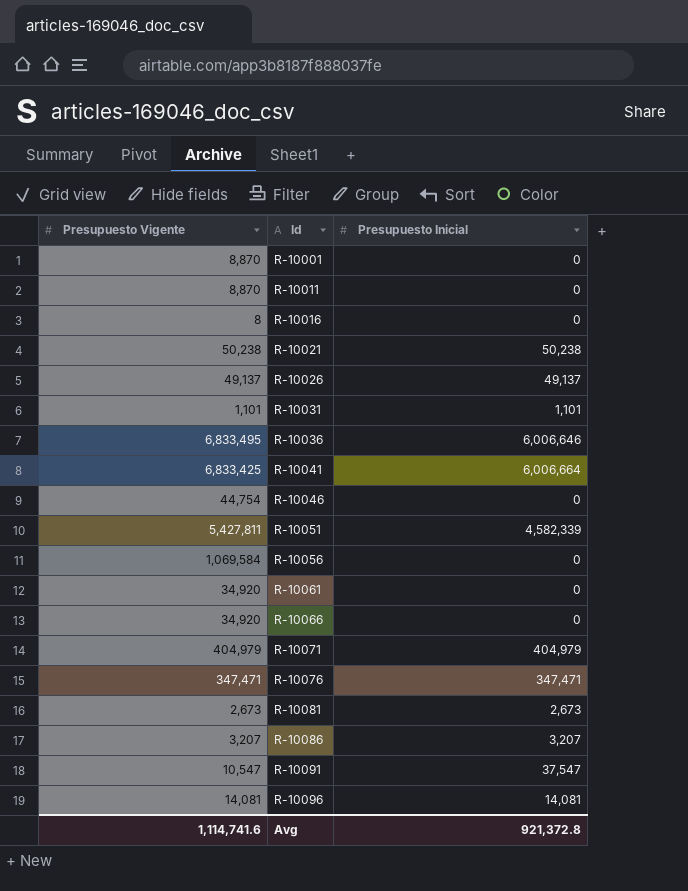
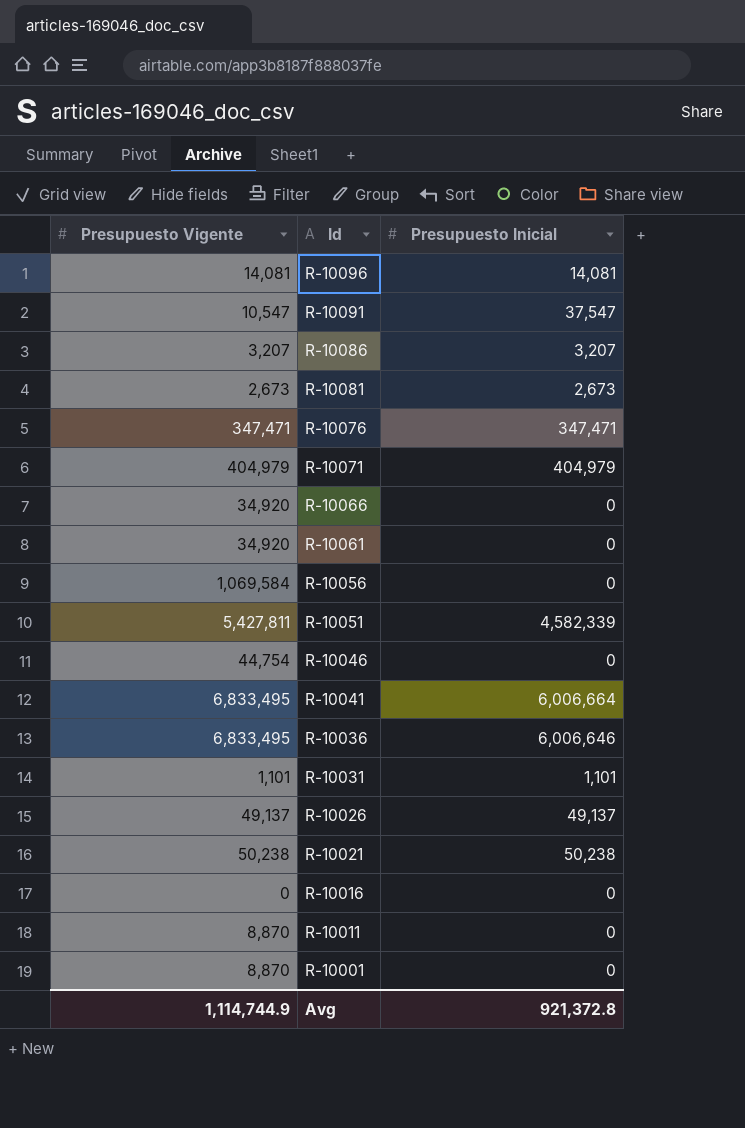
row order: Id ascending -> Id descending
R-10041 | Presupuesto Vigente: 6,833,425 -> 6,833,495
R-10016 | Presupuesto Vigente: 8 -> 0
Avg | Presupuesto Vigente: 1,114,741.6 -> 1,114,744.9

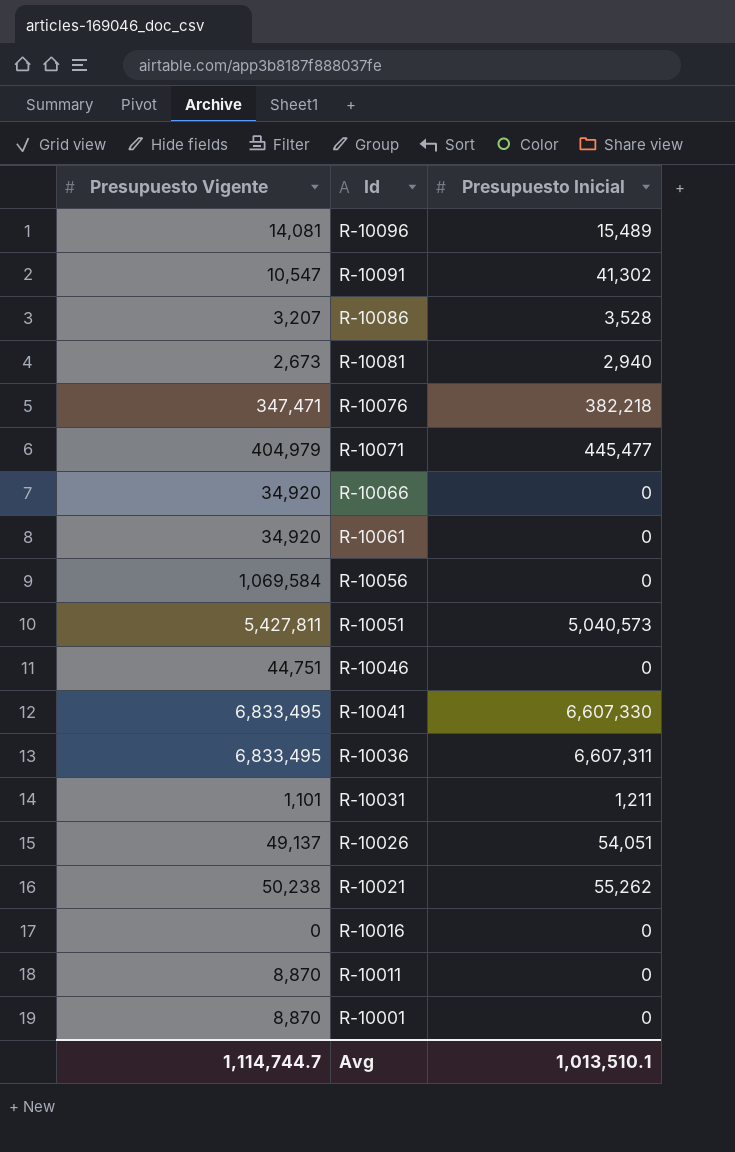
R-10096 | Presupuesto Inicial: 14,081 -> 15,489
R-10091 | Presupuesto Inicial: 37,547 -> 41,302
R-10086 | Presupuesto Inicial: 3,207 -> 3,528
R-10081 | Presupuesto Inicial: 2,673 -> 2,940
R-10076 | Presupuesto Inicial: 347,471 -> 382,218
R-10071 | Presupuesto Inicial: 404,979 -> 445,477
R-10051 | Presupuesto Inicial: 4,582,339 -> 5,040,573
R-10046 | Presupuesto Vigente: 44,754 -> 44,751
R-10041 | Presupuesto Inicial: 6,006,664 -> 6,607,330
R-10036 | Presupuesto Inicial: 6,006,646 -> 6,607,311
R-10031 | Presupuesto Inicial: 1,101 -> 1,211
R-10026 | Presupuesto Inicial: 49,137 -> 54,051
R-10021 | Presupuesto Inicial: 50,238 -> 55,262
Avg | Presupuesto Vigente: 1,114,744.9 -> 1,114,744.7
Avg | Presupuesto Inicial: 921,372.8 -> 1,013,510.1

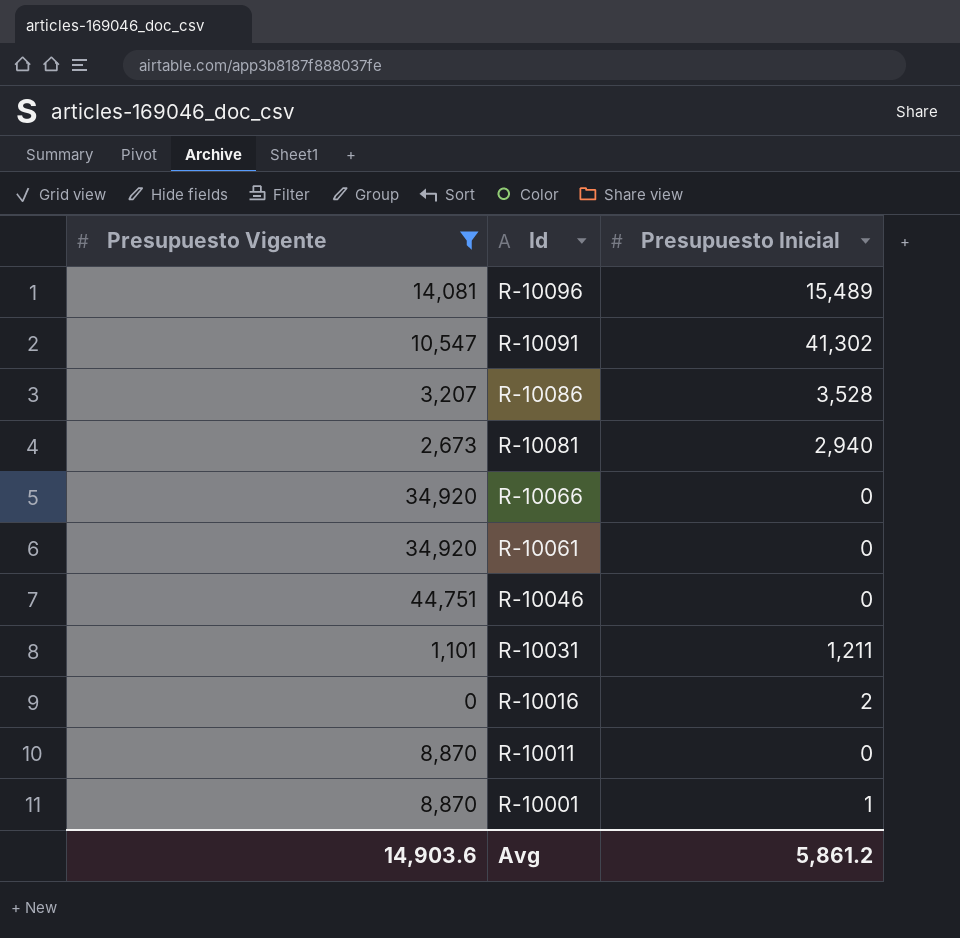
filter: none -> Presupuesto Vigente <= 44,751
R-10016 | Presupuesto Inicial: 0 -> 2
R-10001 | Presupuesto Inicial: 0 -> 1
Avg | Presupuesto Vigente: 1,114,744.7 -> 14,903.6
Avg | Presupuesto Inicial: 1,013,510.1 -> 5,861.2

